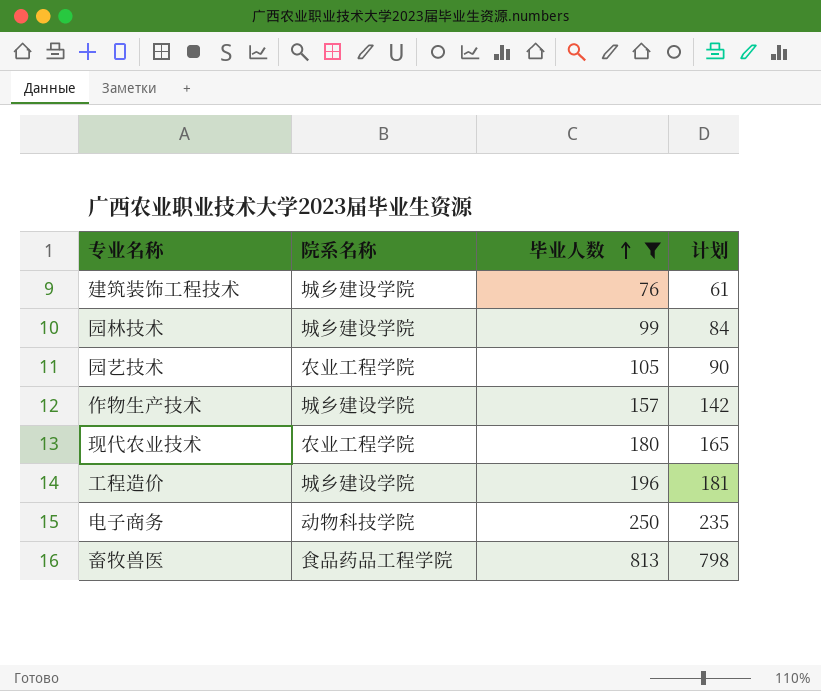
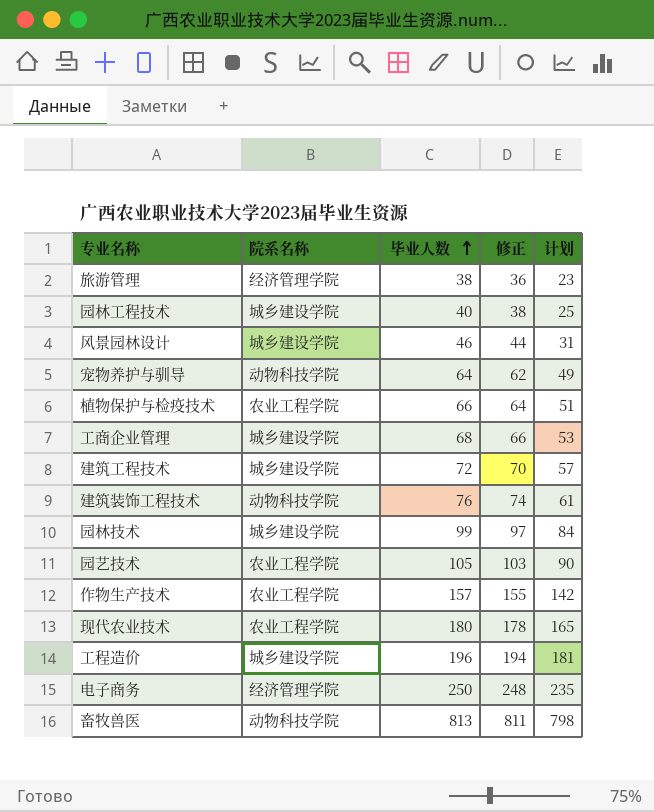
filter: 毕业人数 >= 76 -> none
column 修正 | formula: none -> [毕业人数] - 2
建筑装饰工程技术 | 院系名称: 城乡建设学院 -> 动物科技学院
作物生产技术 | 院系名称: 城乡建设学院 -> 农业工程学院
电子商务 | 院系名称: 动物科技学院 -> 经济管理学院
畜牧兽医 | 院系名称: 食品药品工程学院 -> 动物科技学院

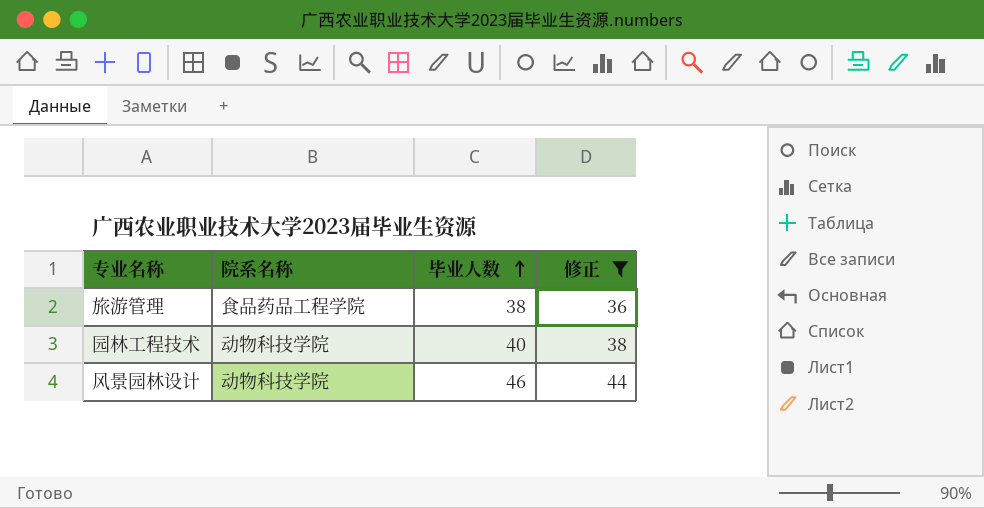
filter: none -> 修正 <= 44
column 计划 | formula: [毕业人数] - 15 -> none
旅游管理 | 院系名称: 经济管理学院 -> 食品药品工程学院
园林工程技术 | 院系名称: 城乡建设学院 -> 动物科技学院
风景园林设计 | 院系名称: 城乡建设学院 -> 动物科技学院

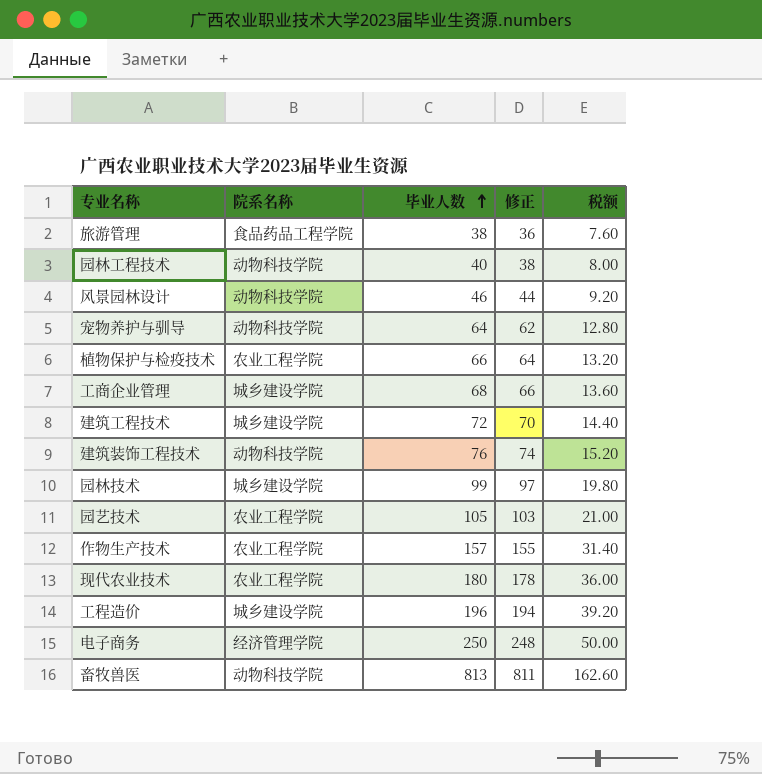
filter: 修正 <= 44 -> none
column 税额 | formula: none -> [毕业人数] * 0.2

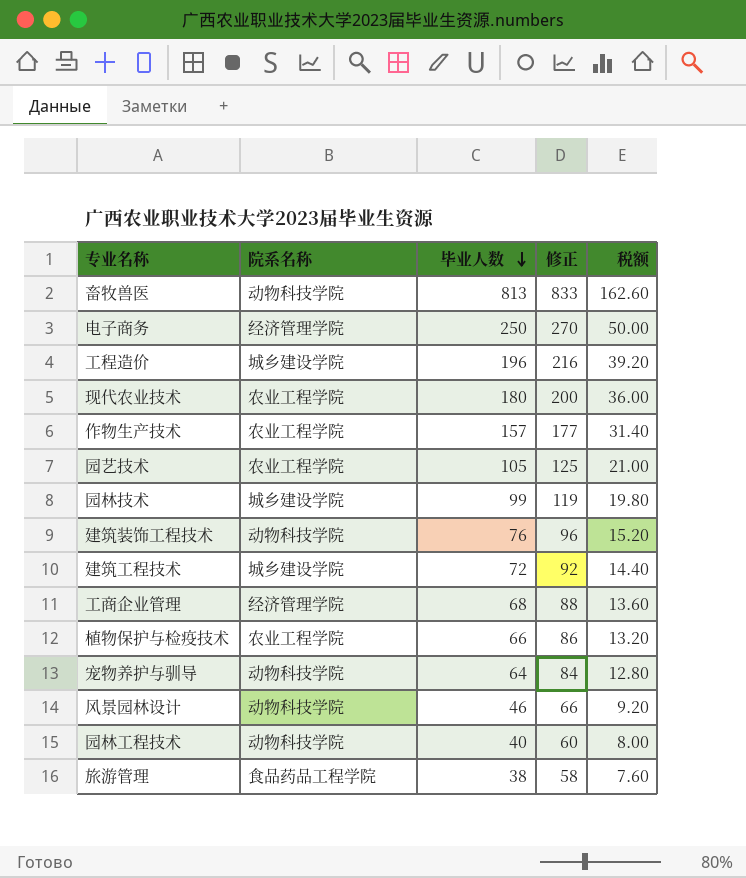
row order: 毕业人数 ascending -> 毕业人数 descending
column 修正 | formula: [毕业人数] - 2 -> [毕业人数] + 20
工商企业管理 | 院系名称: 城乡建设学院 -> 经济管理学院

